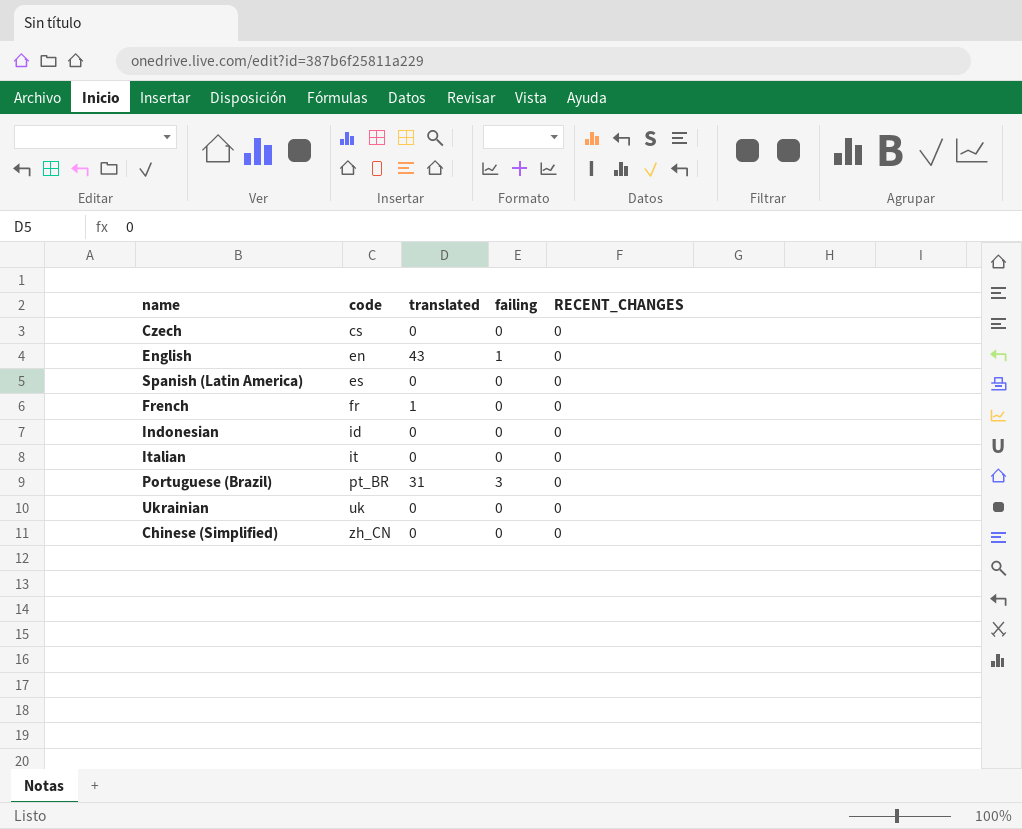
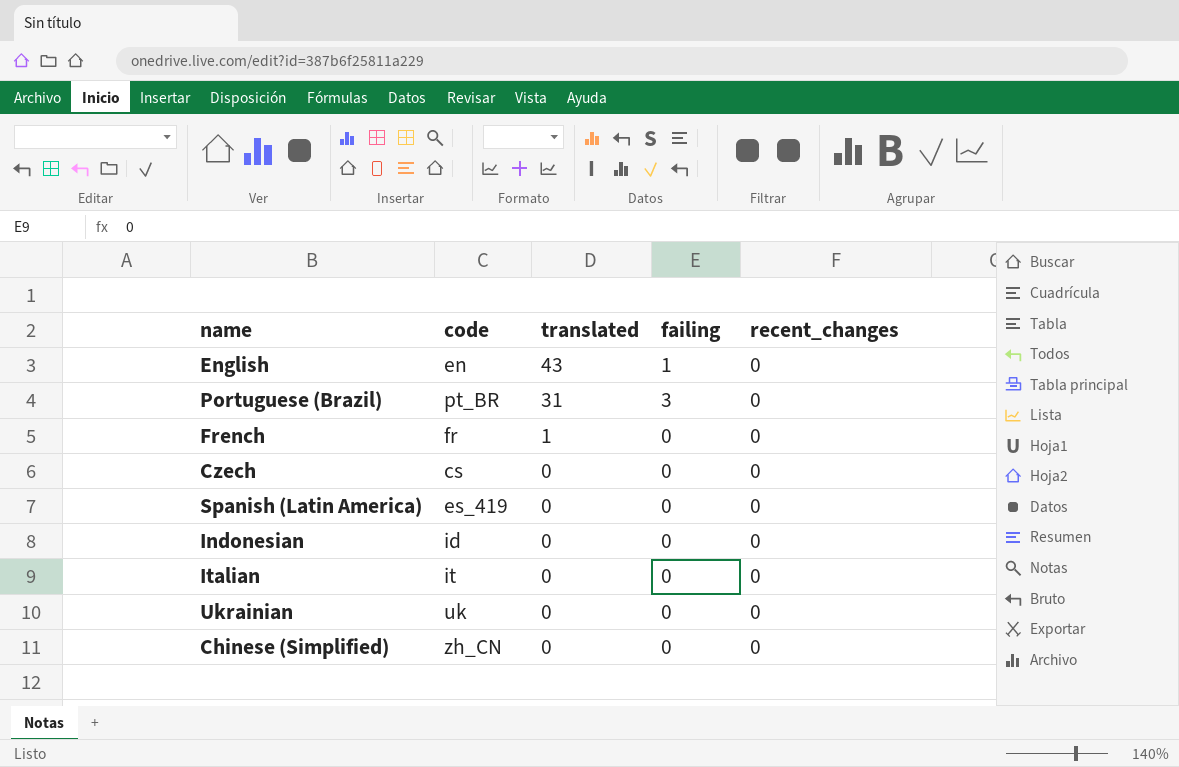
row order: code ascending -> translated descending
column name: RECENT_CHANGES -> recent_changes
Spanish (Latin America) | code: es -> es_419

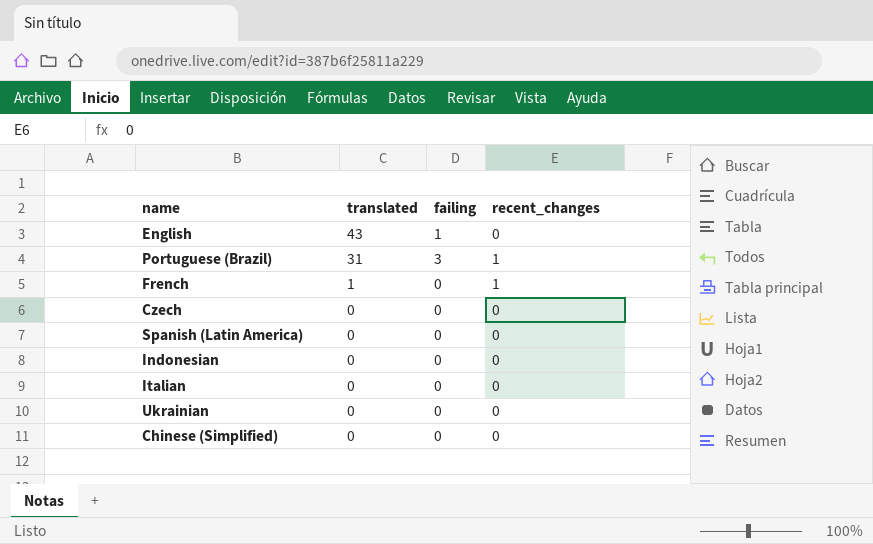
column code | position: 2 -> none
Portuguese (Brazil) | recent_changes: 0 -> 1
French | recent_changes: 0 -> 1

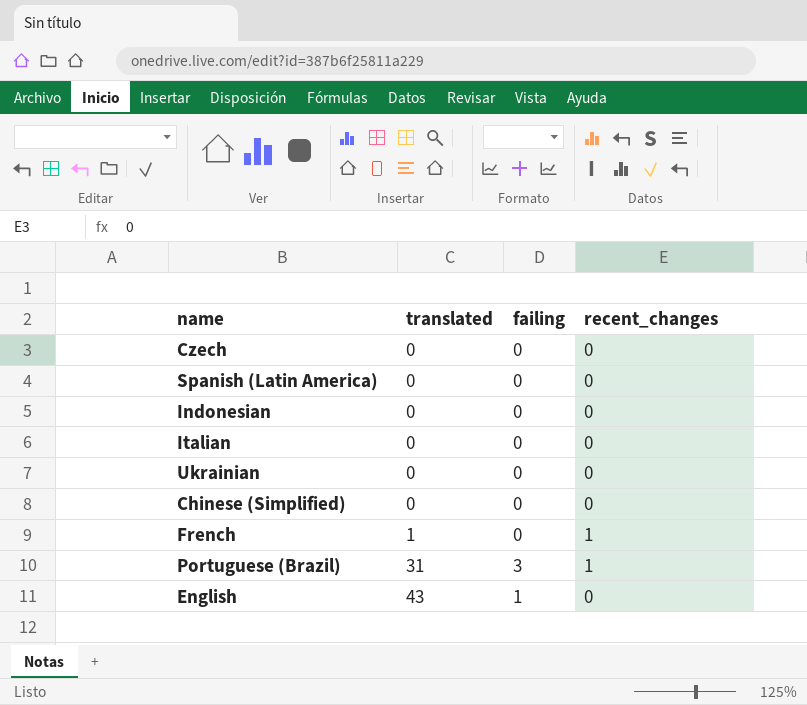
row order: translated descending -> translated ascending

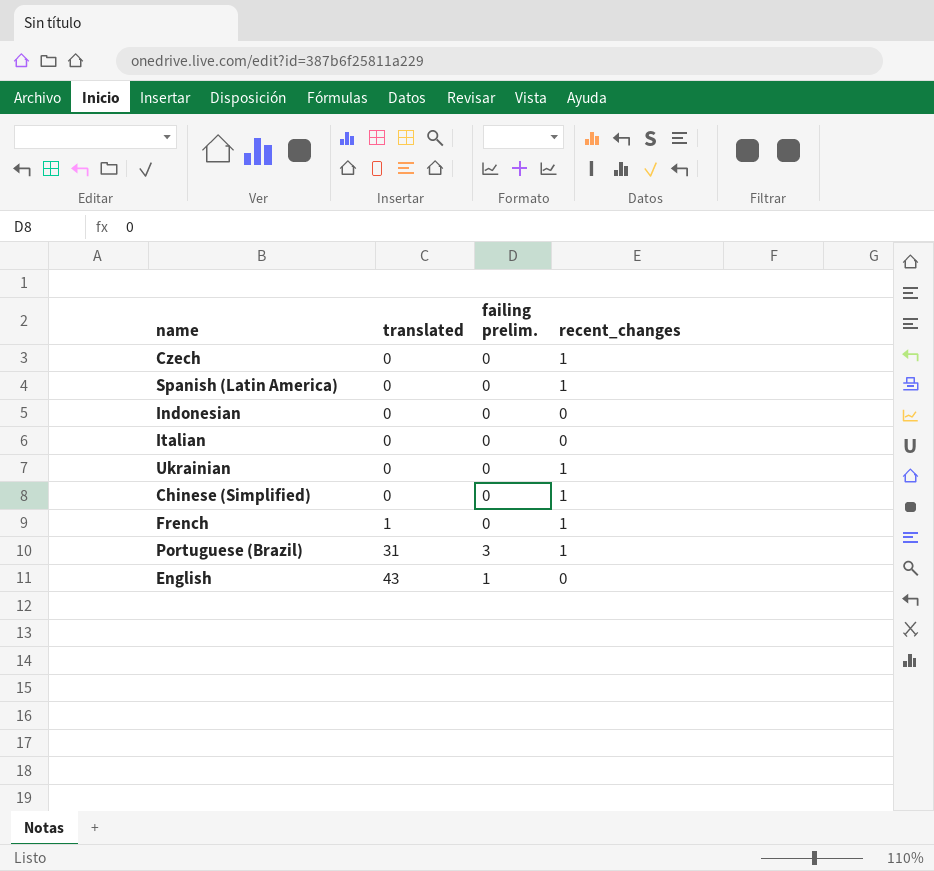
column name: failing -> failing prelim.
Czech | recent_changes: 0 -> 1
Spanish (Latin America) | recent_changes: 0 -> 1
Ukrainian | recent_changes: 0 -> 1
Chinese (Simplified) | recent_changes: 0 -> 1

